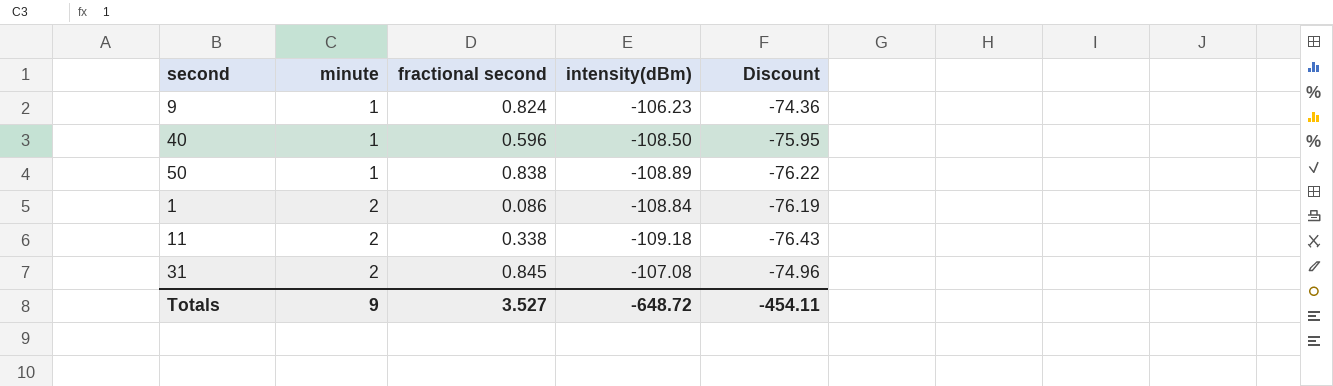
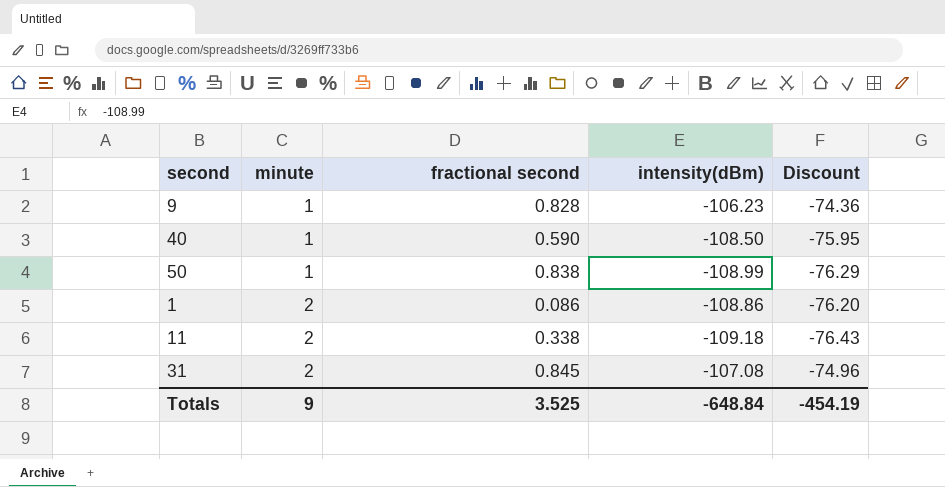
9 | fractional second: 0.824 -> 0.828
40 | fractional second: 0.596 -> 0.590
50 | intensity(dBm): -108.89 -> -108.99
50 | Discount: -76.22 -> -76.29
1 | intensity(dBm): -108.84 -> -108.86
1 | Discount: -76.19 -> -76.20
Totals | fractional second: 3.527 -> 3.525
Totals | intensity(dBm): -648.72 -> -648.84
Totals | Discount: -454.11 -> -454.19

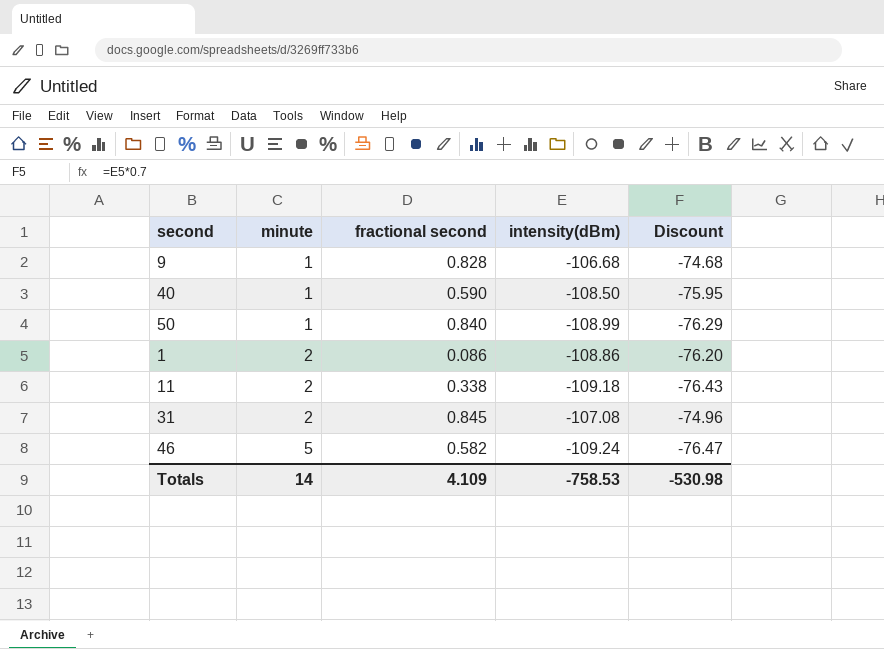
9 | intensity(dBm): -106.23 -> -106.68
9 | Discount: -74.36 -> -74.68
50 | fractional second: 0.838 -> 0.840
row 46: none -> 5 | 0.582 | -109.24 | -76.47
Totals | minute: 9 -> 14
Totals | fractional second: 3.525 -> 4.109
Totals | intensity(dBm): -648.84 -> -758.53
Totals | Discount: -454.19 -> -530.98

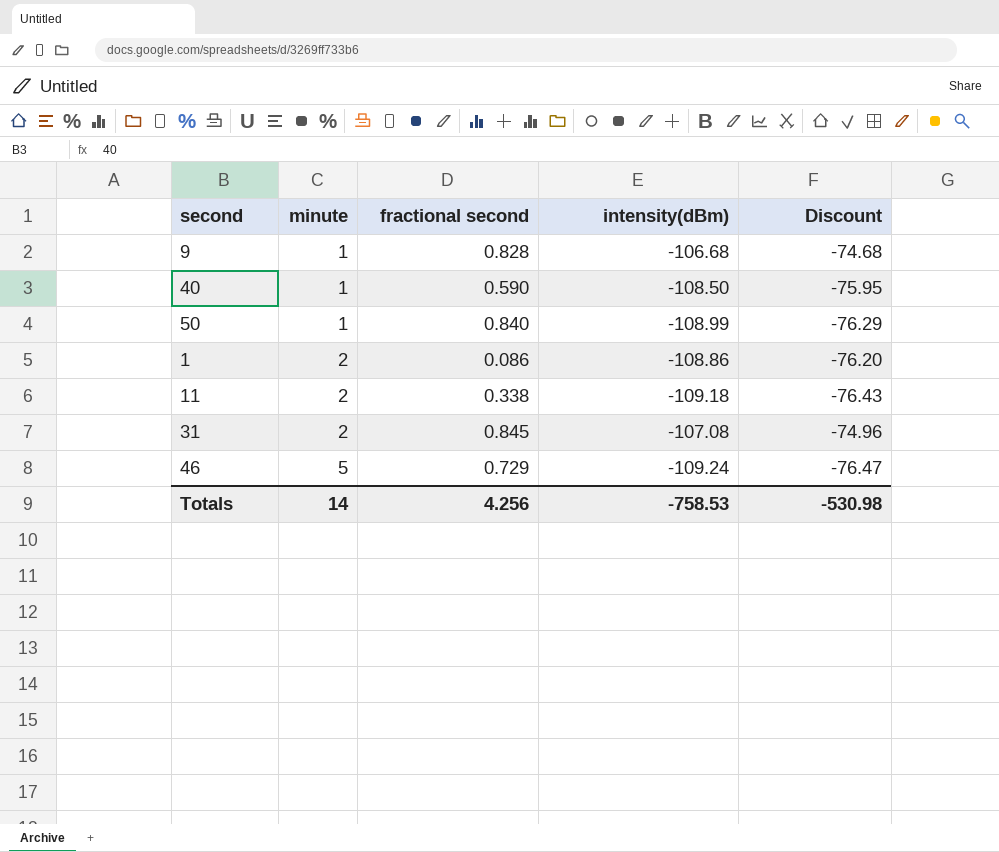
46 | fractional second: 0.582 -> 0.729
Totals | fractional second: 4.109 -> 4.256

